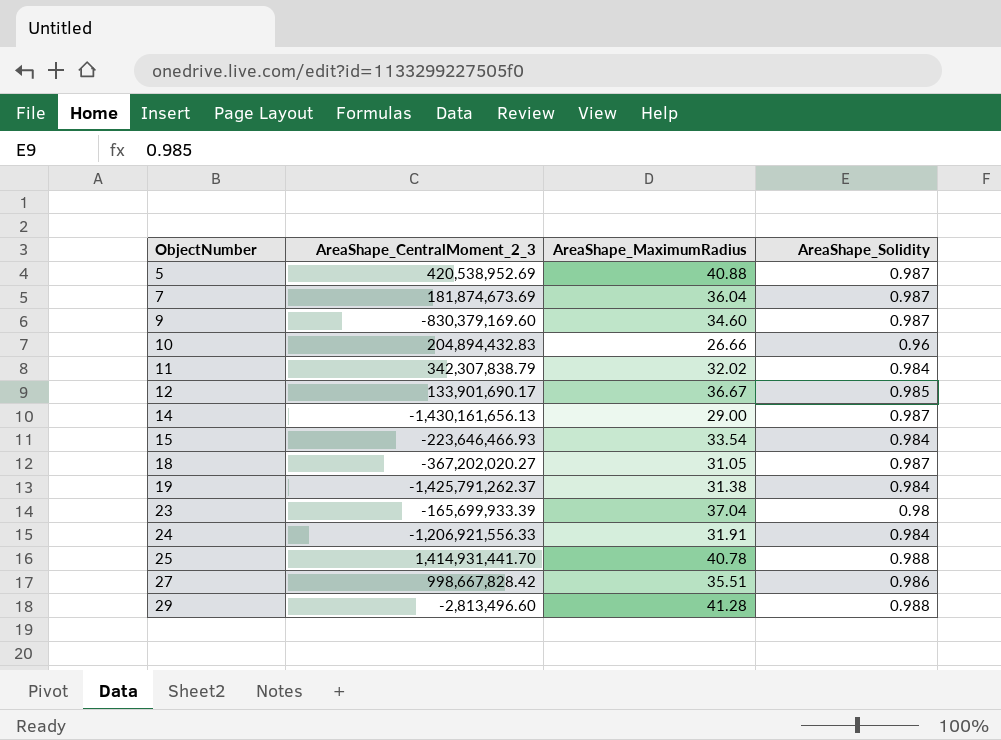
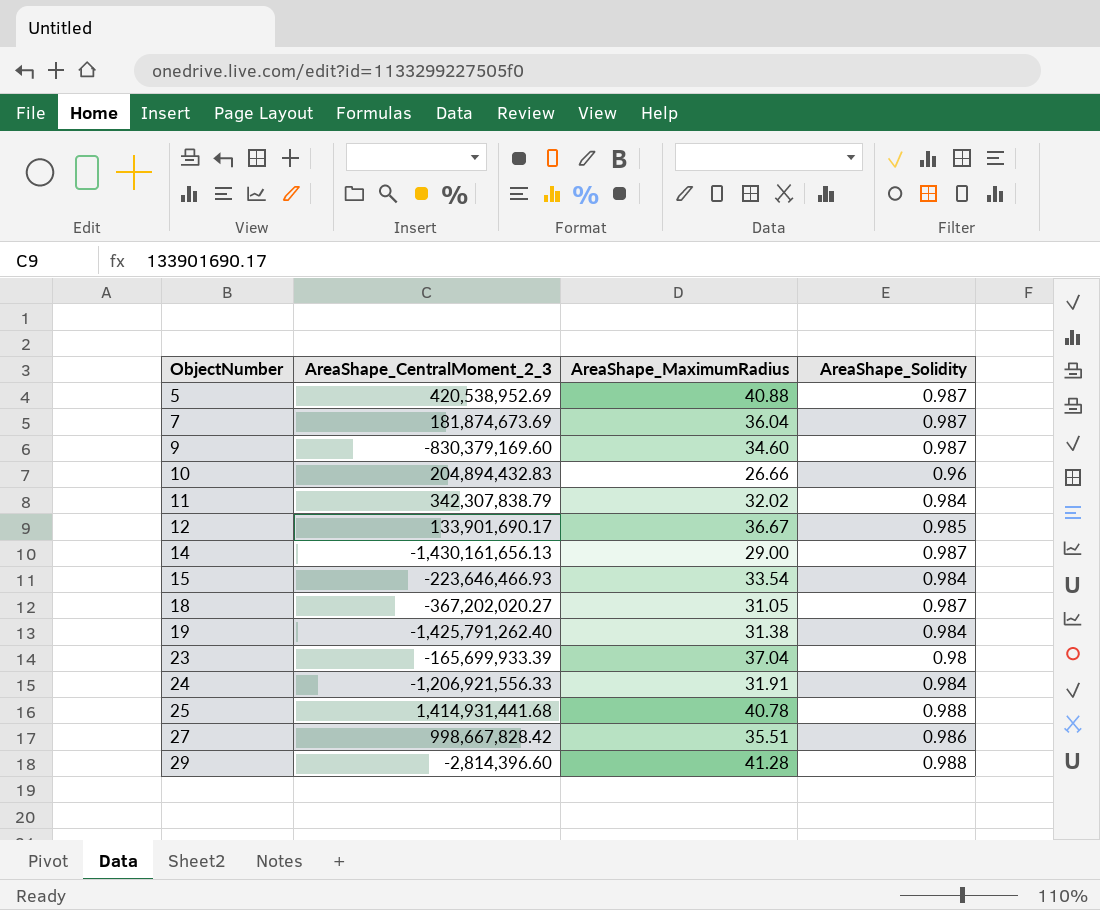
19 | AreaShape_CentralMoment_2_3: -1,425,791,262.37 -> -1,425,791,262.40
25 | AreaShape_CentralMoment_2_3: 1,414,931,441.70 -> 1,414,931,441.68
29 | AreaShape_CentralMoment_2_3: -2,813,496.60 -> -2,814,396.60

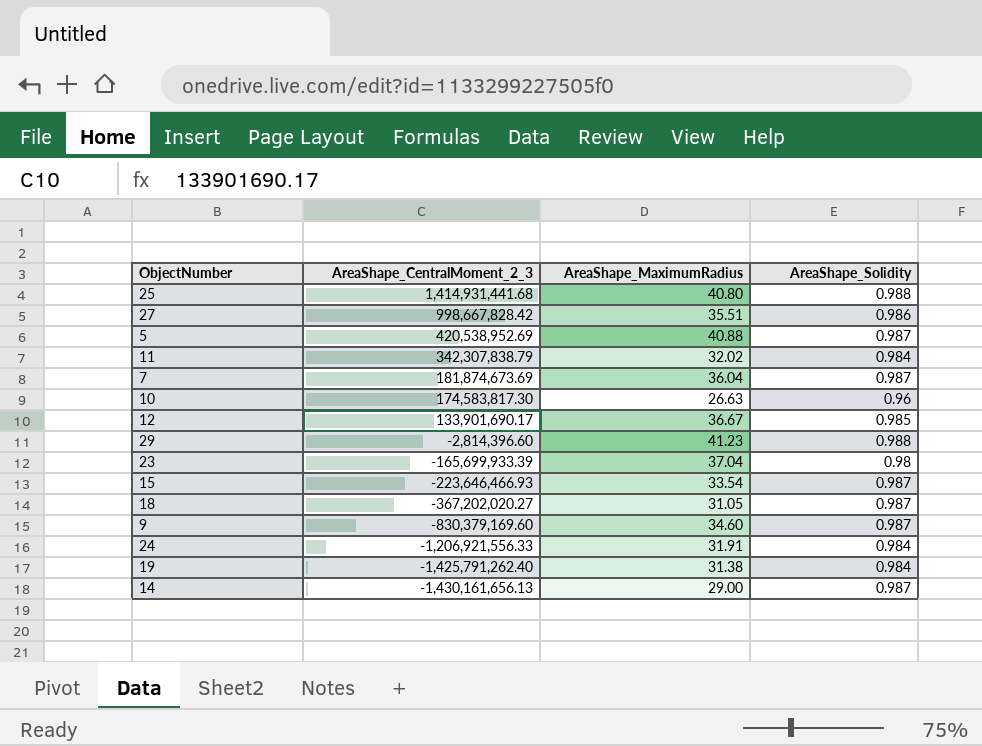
row order: ObjectNumber ascending -> AreaShape_CentralMoment_2_3 descending
25 | AreaShape_MaximumRadius: 40.78 -> 40.80
10 | AreaShape_CentralMoment_2_3: 204,894,432.83 -> 174,583,817.30
10 | AreaShape_MaximumRadius: 26.66 -> 26.63
29 | AreaShape_MaximumRadius: 41.28 -> 41.23
15 | AreaShape_Solidity: 0.984 -> 0.987

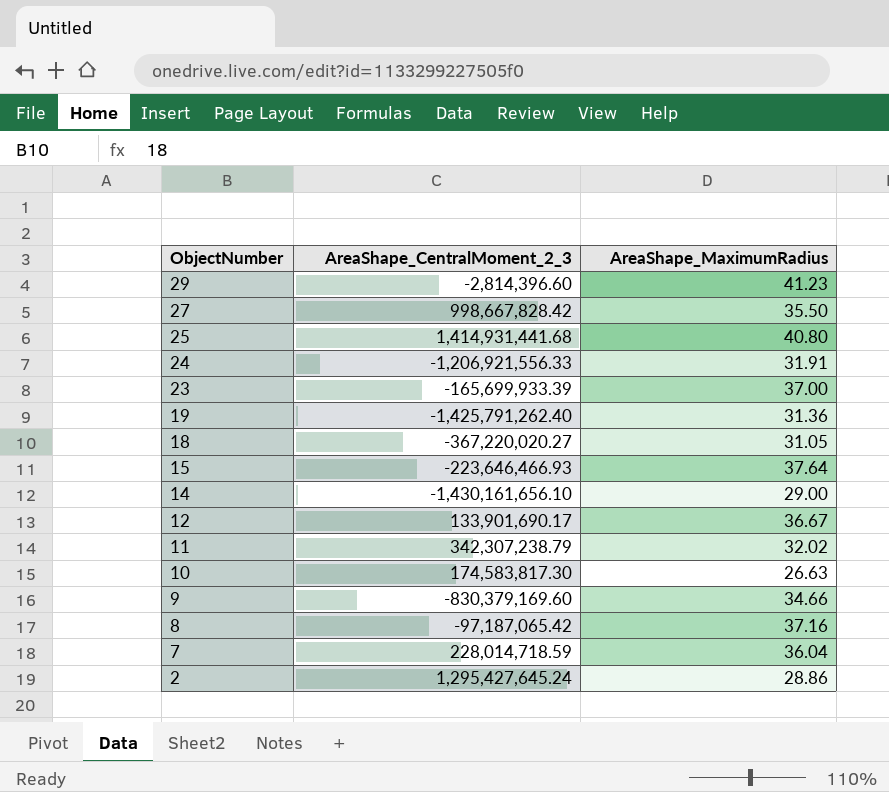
row order: AreaShape_CentralMoment_2_3 descending -> ObjectNumber descending
column AreaShape_Solidity | position: 4 -> none
row 5: 420,538,952.69 | 40.88 | 0.987 -> none
27 | AreaShape_MaximumRadius: 35.51 -> 35.50
23 | AreaShape_MaximumRadius: 37.04 -> 37.00
19 | AreaShape_MaximumRadius: 31.38 -> 31.36
18 | AreaShape_CentralMoment_2_3: -367,202,020.27 -> -367,220,020.27
15 | AreaShape_MaximumRadius: 33.54 -> 37.64
14 | AreaShape_CentralMoment_2_3: -1,430,161,656.13 -> -1,430,161,656.10
11 | AreaShape_CentralMoment_2_3: 342,307,838.79 -> 342,307,238.79
9 | AreaShape_MaximumRadius: 34.60 -> 34.66
row 8: none -> -97,187,065.42 | 37.16
7 | AreaShape_CentralMoment_2_3: 181,874,673.69 -> 228,014,718.59
row 2: none -> 1,295,427,645.24 | 28.86

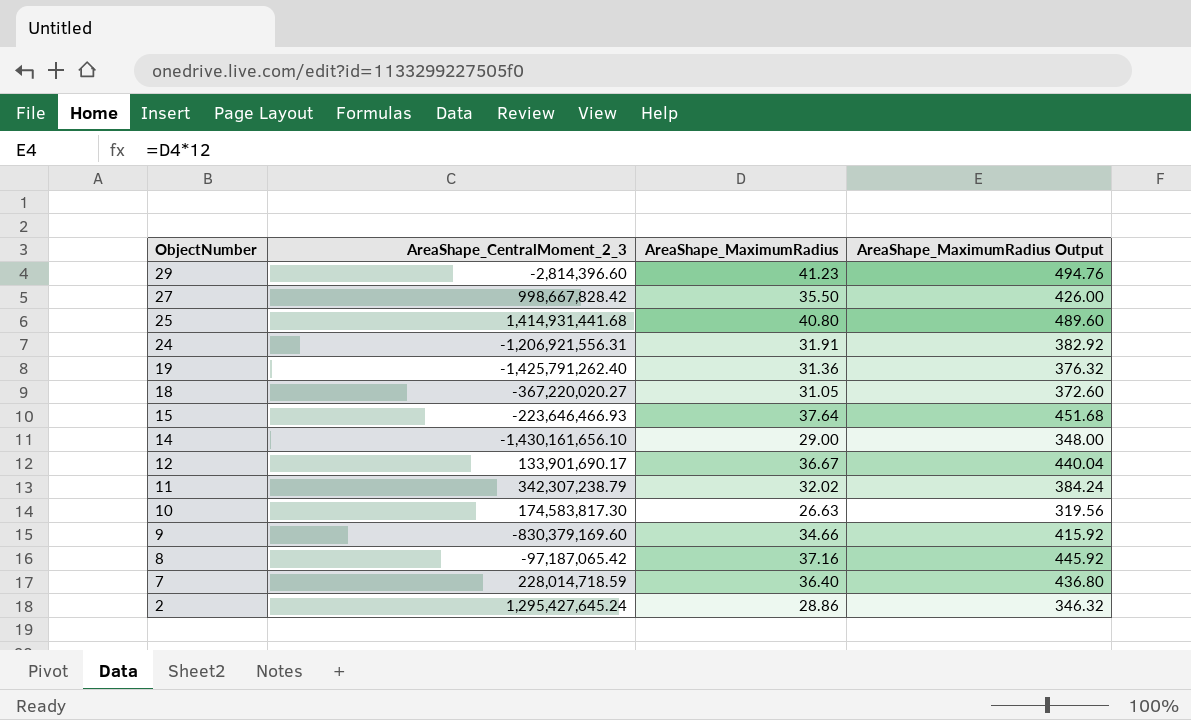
column AreaShape_MaximumRadius Output | formula: none -> [AreaShape_MaximumRadius] * 12
row 23: -165,699,933.39 | 37.00 -> none
24 | AreaShape_CentralMoment_2_3: -1,206,921,556.33 -> -1,206,921,556.31
7 | AreaShape_MaximumRadius: 36.04 -> 36.40

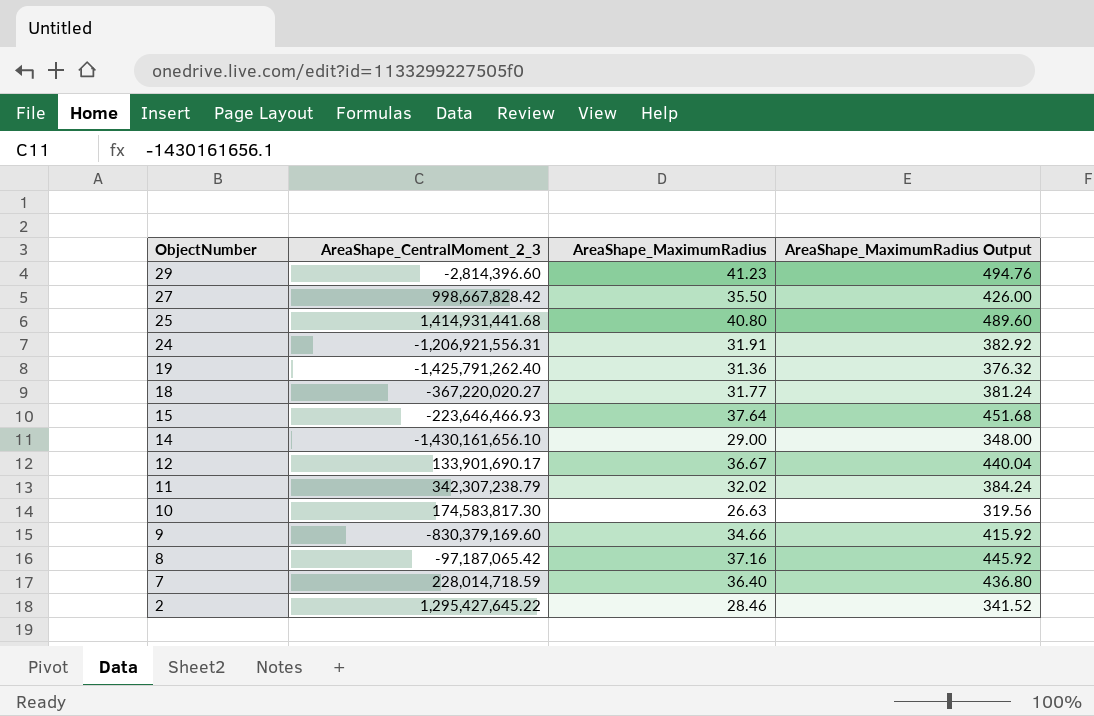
18 | AreaShape_MaximumRadius: 31.05 -> 31.77
18 | AreaShape_MaximumRadius Output: 372.60 -> 381.24
2 | AreaShape_CentralMoment_2_3: 1,295,427,645.24 -> 1,295,427,645.22
2 | AreaShape_MaximumRadius: 28.86 -> 28.46
2 | AreaShape_MaximumRadius Output: 346.32 -> 341.52

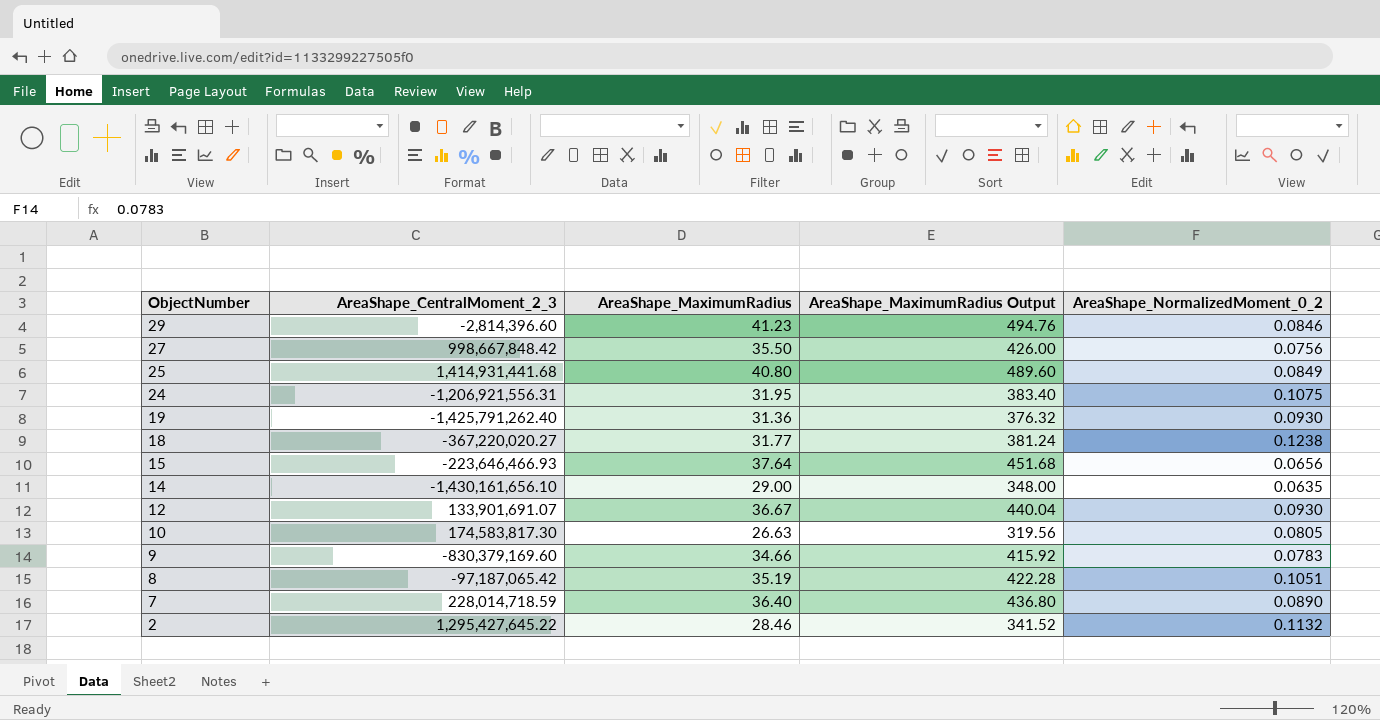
column AreaShape_NormalizedMoment_0_2 | position: none -> 5
row 11: 342,307,238.79 | 32.02 | 384.24 -> none
27 | AreaShape_CentralMoment_2_3: 998,667,828.42 -> 998,667,848.42
24 | AreaShape_MaximumRadius: 31.91 -> 31.95
24 | AreaShape_MaximumRadius Output: 382.92 -> 383.40
12 | AreaShape_CentralMoment_2_3: 133,901,690.17 -> 133,901,691.07
8 | AreaShape_MaximumRadius: 37.16 -> 35.19
8 | AreaShape_MaximumRadius Output: 445.92 -> 422.28

